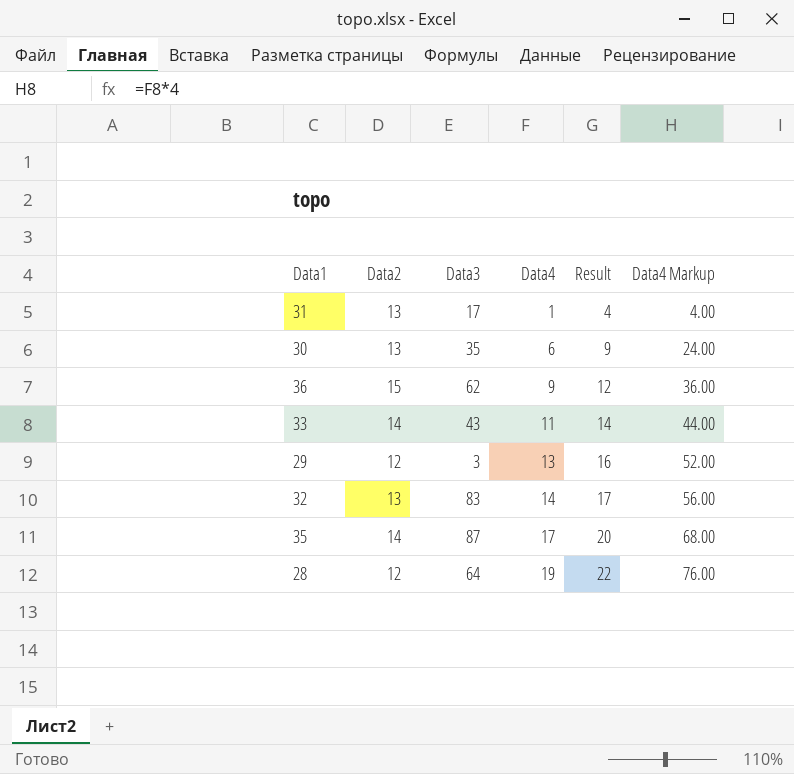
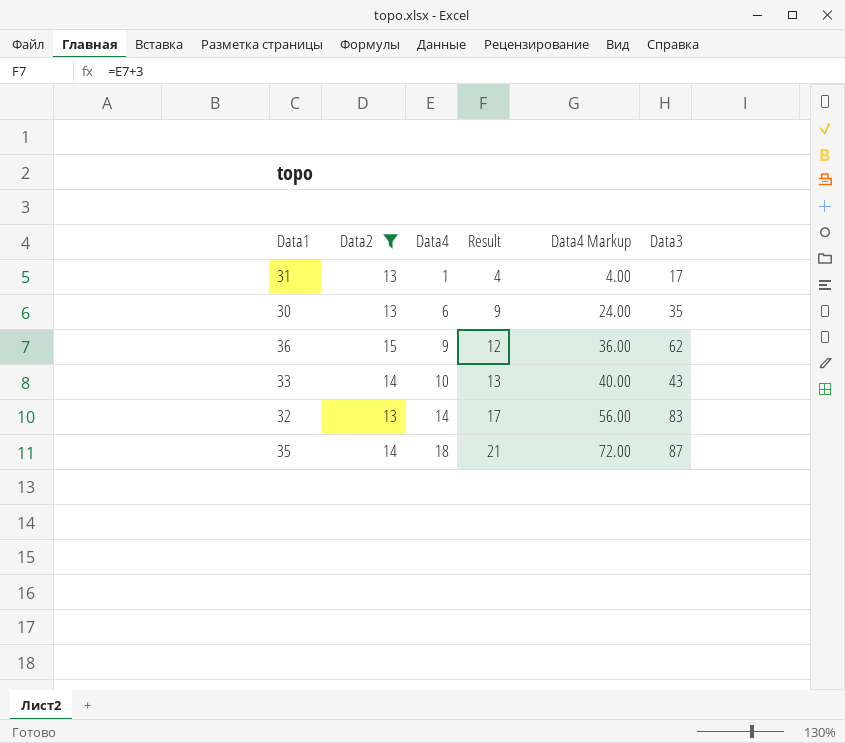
filter: none -> Data2 != 12
column Data3 | position: 3 -> 6
33 | Data4: 11 -> 10
33 | Result: 14 -> 13
33 | Data4 Markup: 44.00 -> 40.00
35 | Data4: 17 -> 18
35 | Result: 20 -> 21
35 | Data4 Markup: 68.00 -> 72.00

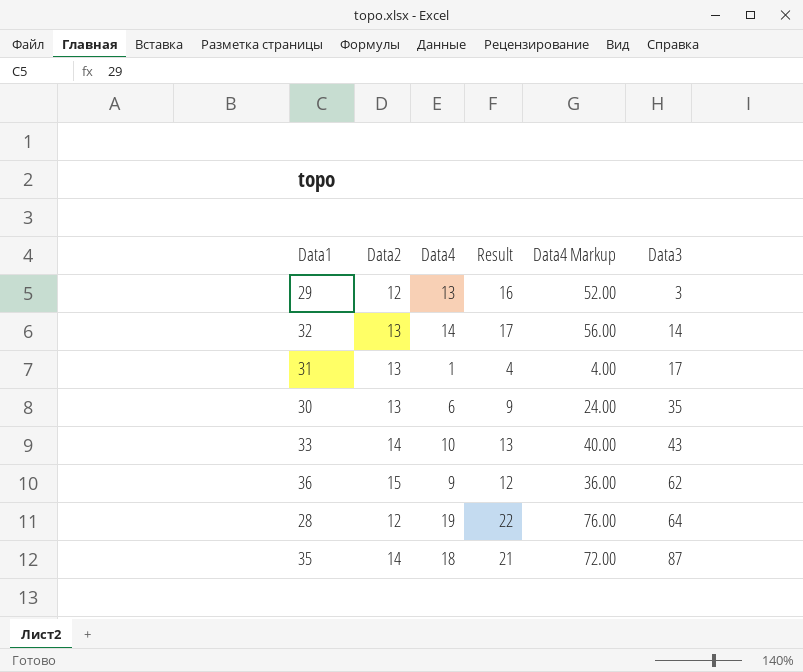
filter: Data2 != 12 -> none
row order: Data4 ascending -> Data3 ascending
32 | Data3: 83 -> 14

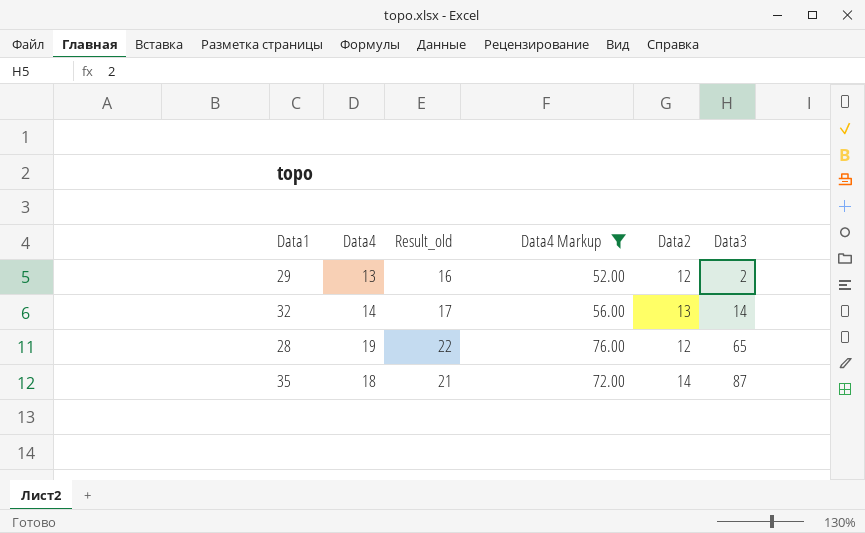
filter: none -> Data4 Markup >= 52.00
column name: Result -> Result_old
column Data2 | position: 2 -> 5
29 | Data3: 3 -> 2
28 | Data3: 64 -> 65

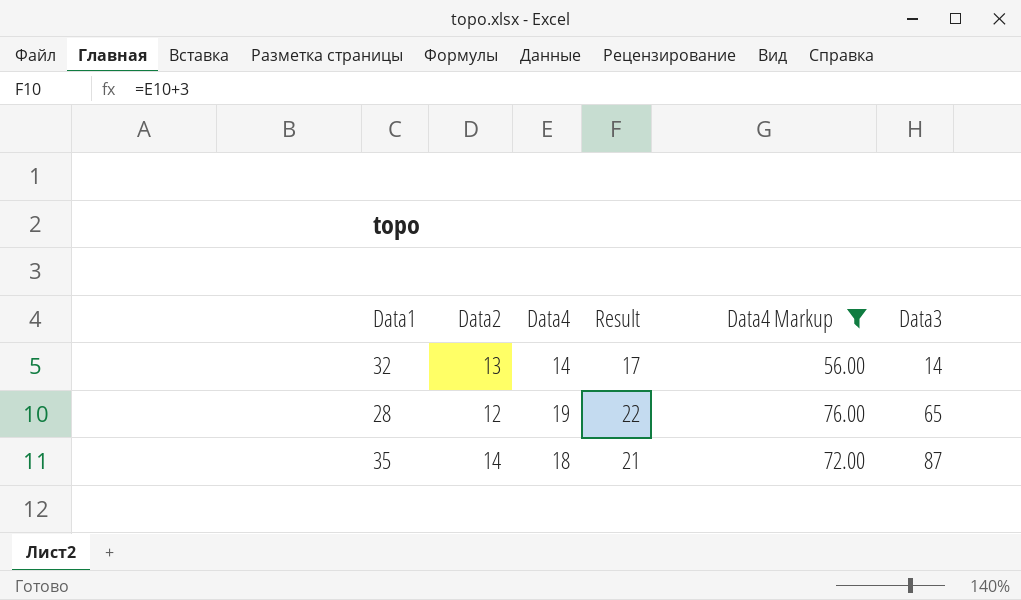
column Data2 | position: 5 -> 2
column name: Result_old -> Result
row 29: 13 | 16 | 52.00 | 12 | 2 -> none

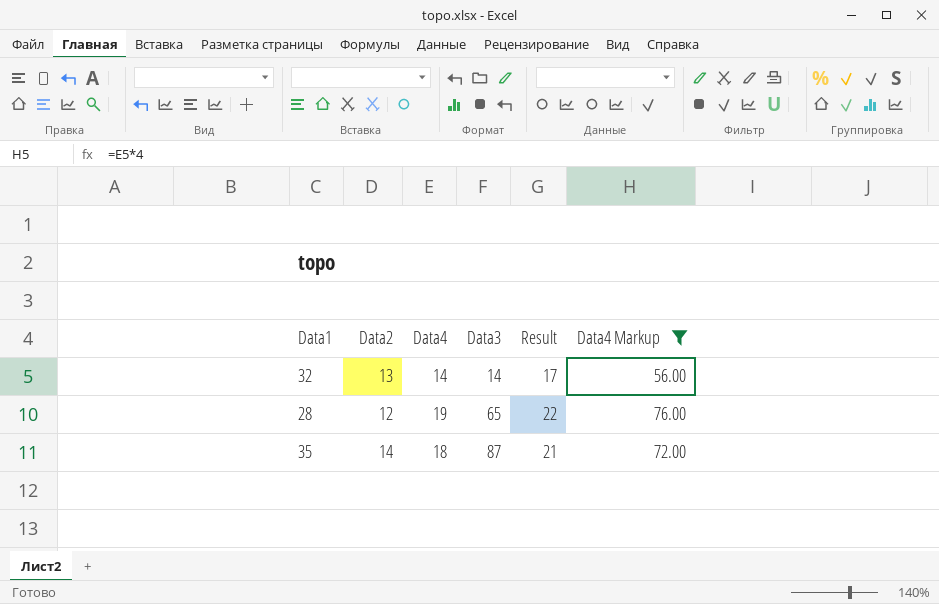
column Data3 | position: 6 -> 4

